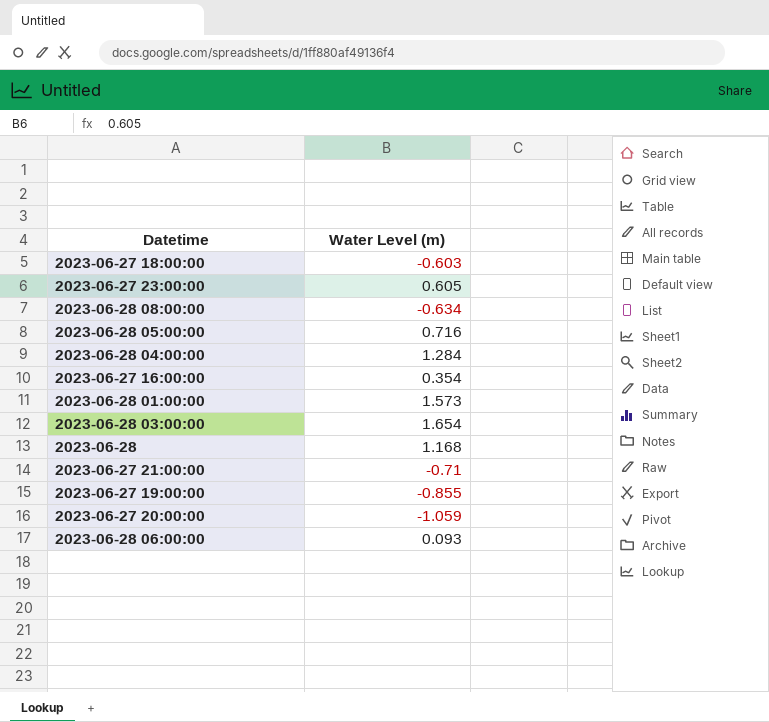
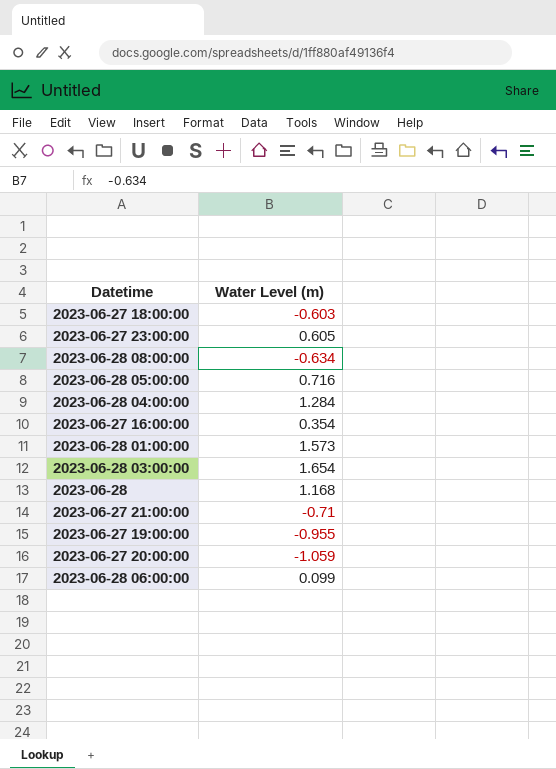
2023-06-27 19:00:00 | Water Level (m): -0.855 -> -0.955
2023-06-28 06:00:00 | Water Level (m): 0.093 -> 0.099

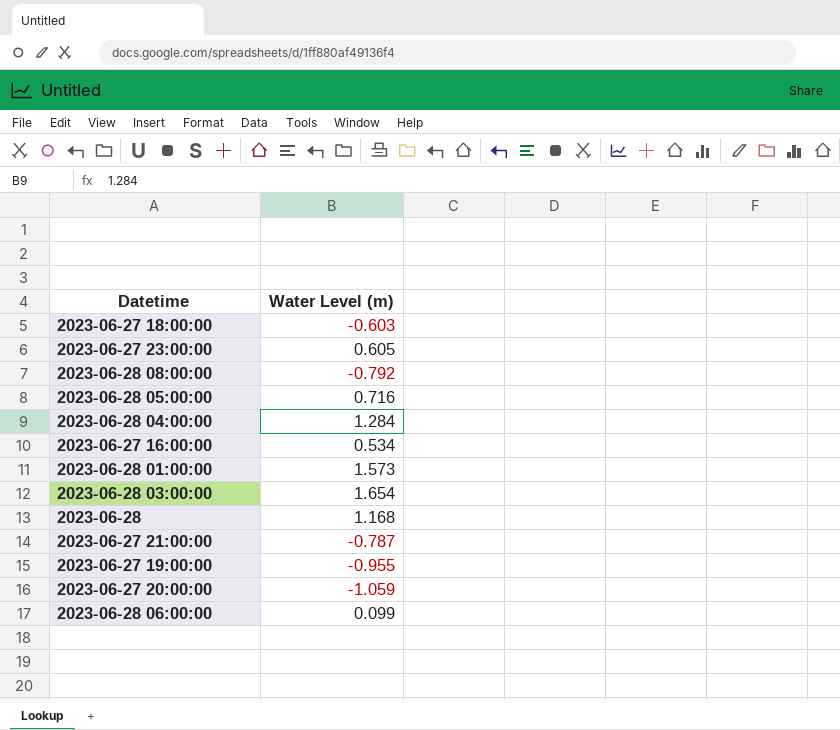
2023-06-28 08:00:00 | Water Level (m): -0.634 -> -0.792
2023-06-27 16:00:00 | Water Level (m): 0.354 -> 0.534
2023-06-27 21:00:00 | Water Level (m): -0.71 -> -0.787

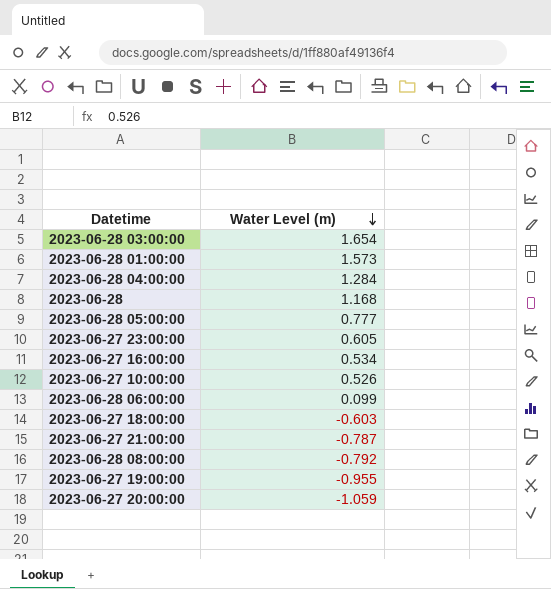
row order: none -> Water Level (m) descending
2023-06-28 05:00:00 | Water Level (m): 0.716 -> 0.777
row 2023-06-27 10:00:00: none -> 0.526

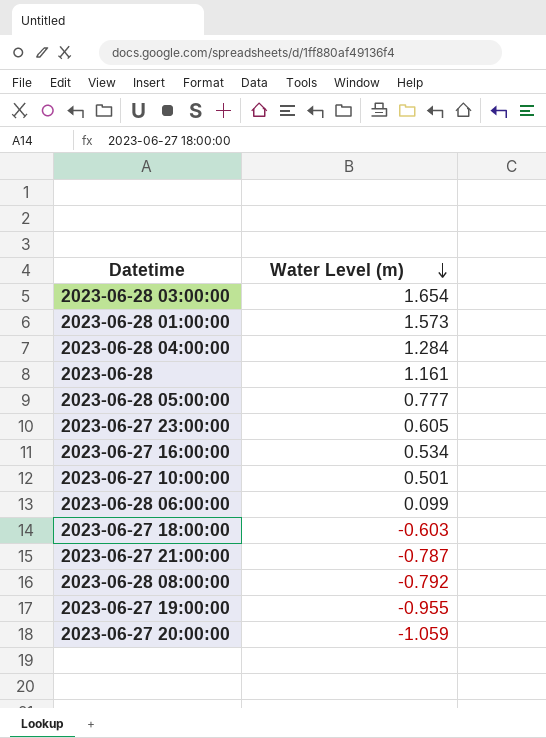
2023-06-28 | Water Level (m): 1.168 -> 1.161
2023-06-27 10:00:00 | Water Level (m): 0.526 -> 0.501

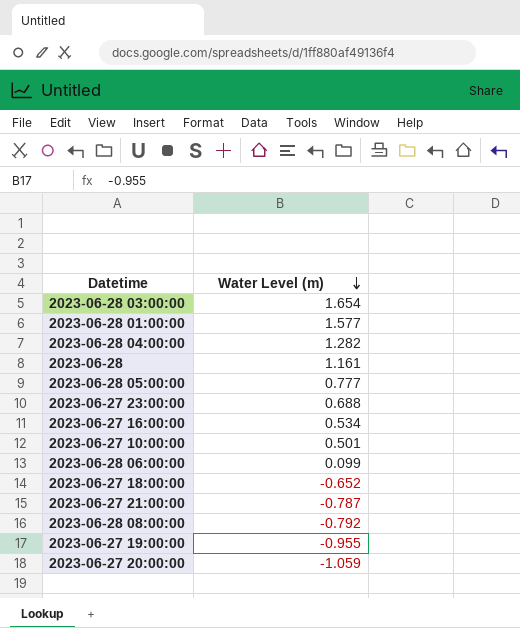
2023-06-28 01:00:00 | Water Level (m): 1.573 -> 1.577
2023-06-28 04:00:00 | Water Level (m): 1.284 -> 1.282
2023-06-27 23:00:00 | Water Level (m): 0.605 -> 0.688
2023-06-27 18:00:00 | Water Level (m): -0.603 -> -0.652

